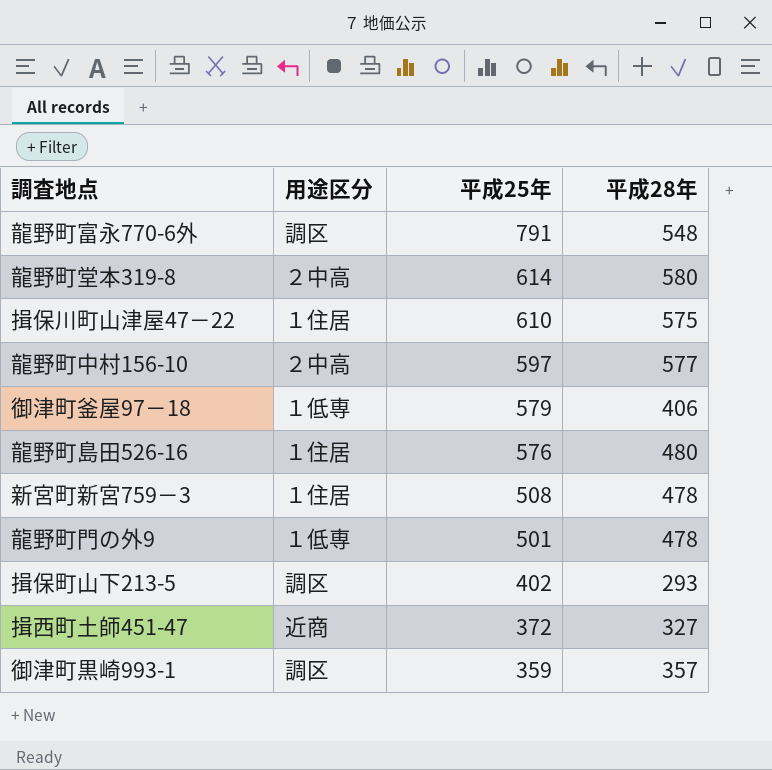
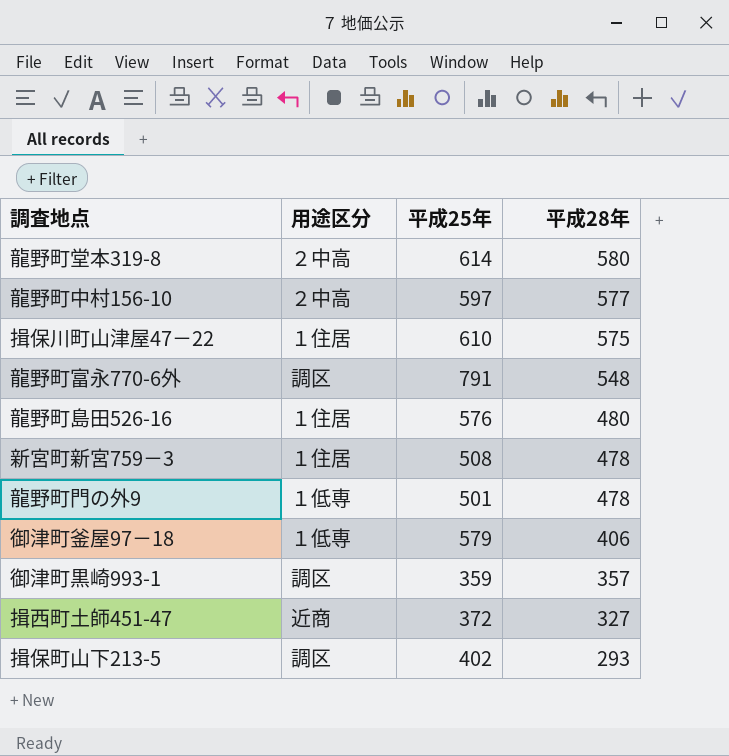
row order: 平成25年 descending -> 平成28年 descending

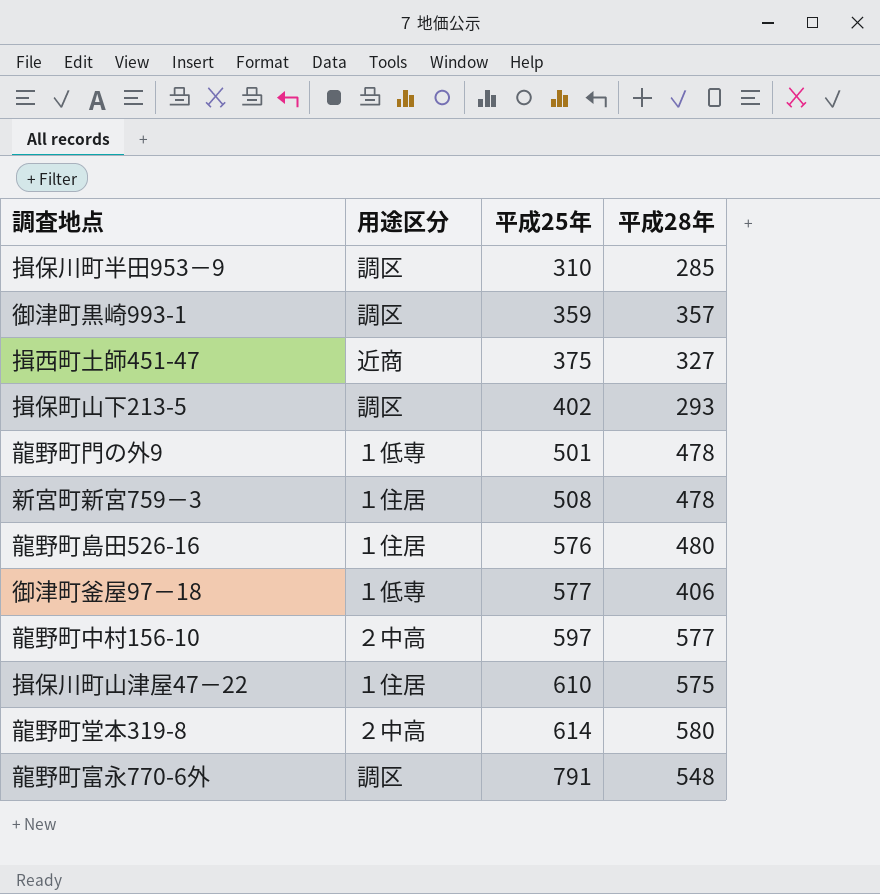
row order: 平成28年 descending -> 平成25年 ascending
row 揖保川町半田953－9: none -> 調区 | 310 | 285
揖西町土師451-47 | 平成25年: 372 -> 375
御津町釜屋97－18 | 平成25年: 579 -> 577

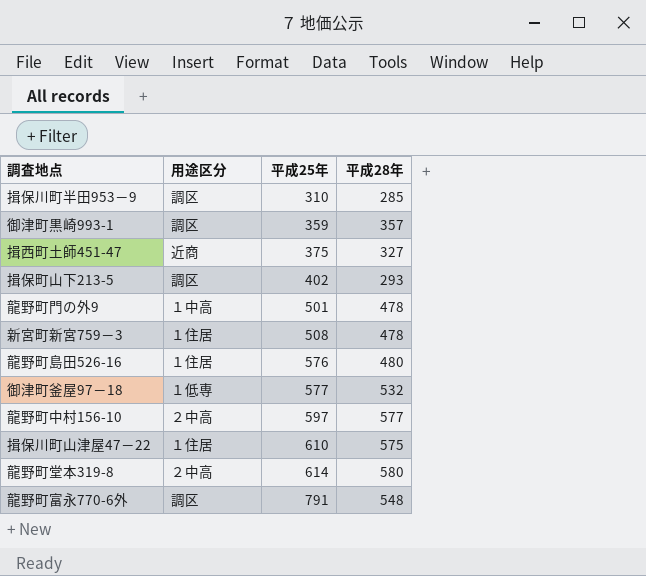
龍野町門の外9 | 用途区分: １低専 -> １中高
御津町釜屋97－18 | 平成28年: 406 -> 532

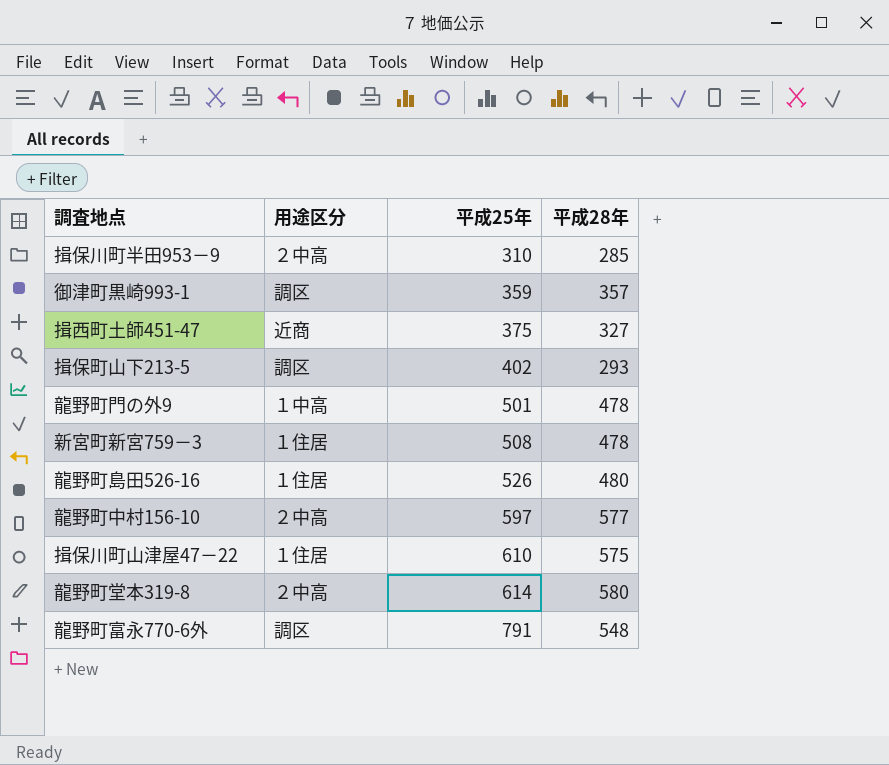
row 御津町釜屋97－18: １低専 | 577 | 532 -> none
揖保川町半田953－9 | 用途区分: 調区 -> ２中高
龍野町島田526-16 | 平成25年: 576 -> 526

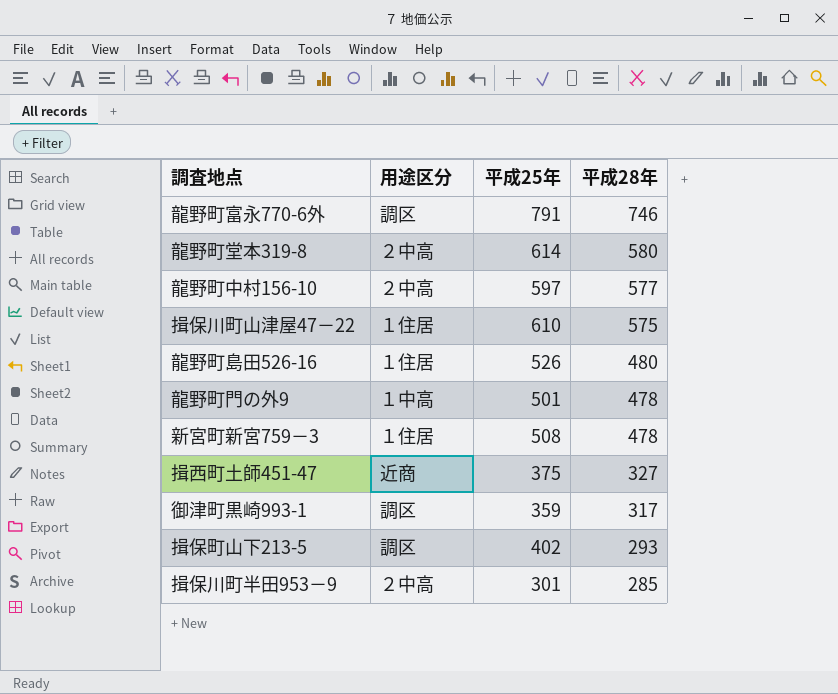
row order: 平成25年 ascending -> 平成28年 descending
龍野町富永770-6外 | 平成28年: 548 -> 746
御津町黒崎993-1 | 平成28年: 357 -> 317
揖保川町半田953－9 | 平成25年: 310 -> 301

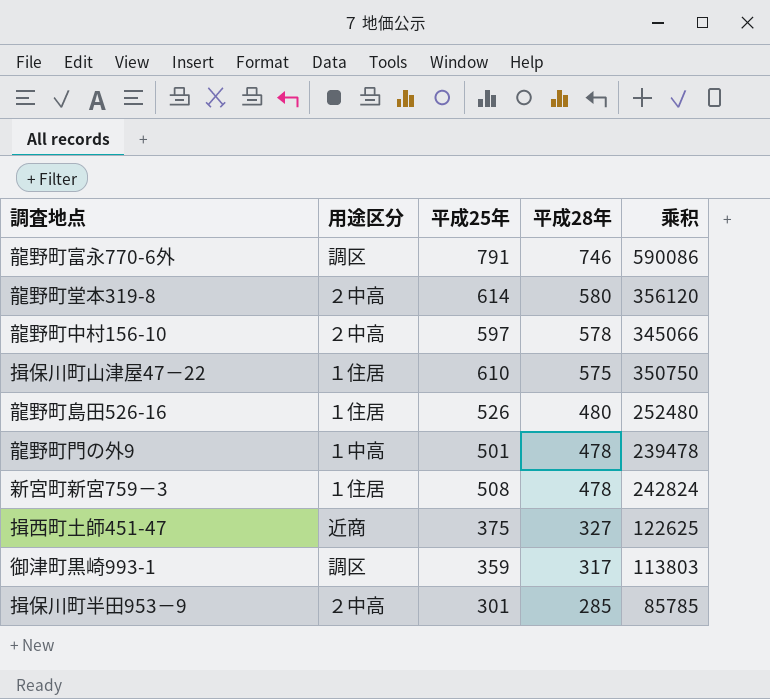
column 乘积 | formula: none -> [平成25年] * [平成28年]
row 揖保町山下213-5: 調区 | 402 | 293 -> none
龍野町中村156-10 | 平成28年: 577 -> 578

